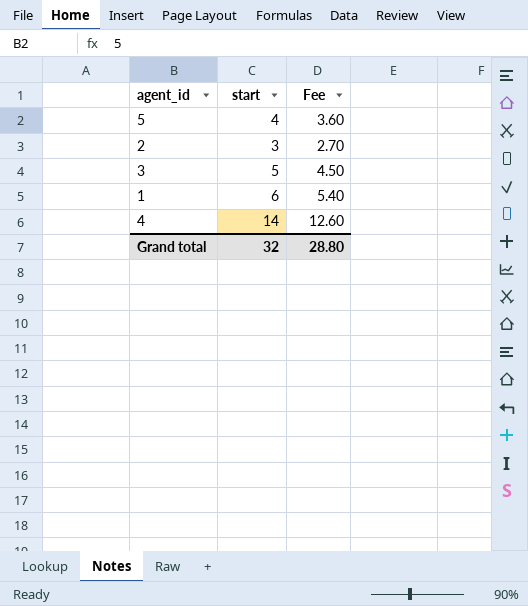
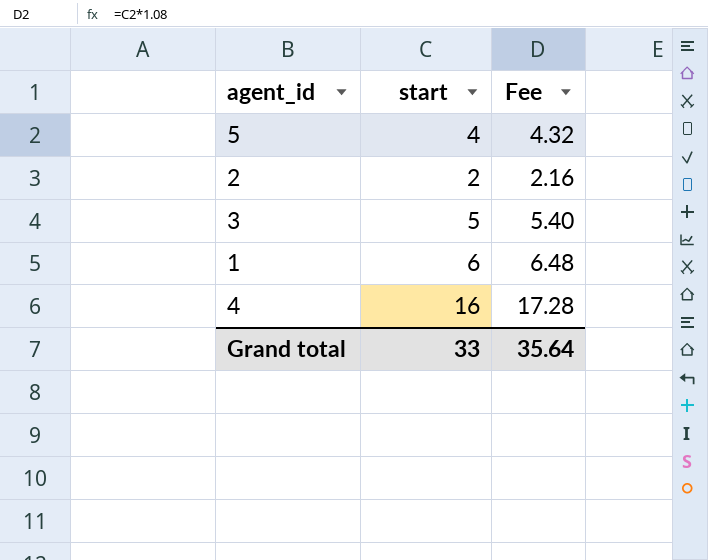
column Fee | formula: [start] * 0.9 -> [start] * 1.08
2 | start: 3 -> 2
4 | start: 14 -> 16
Grand total | start: 32 -> 33
Grand total | Fee: 28.80 -> 35.64

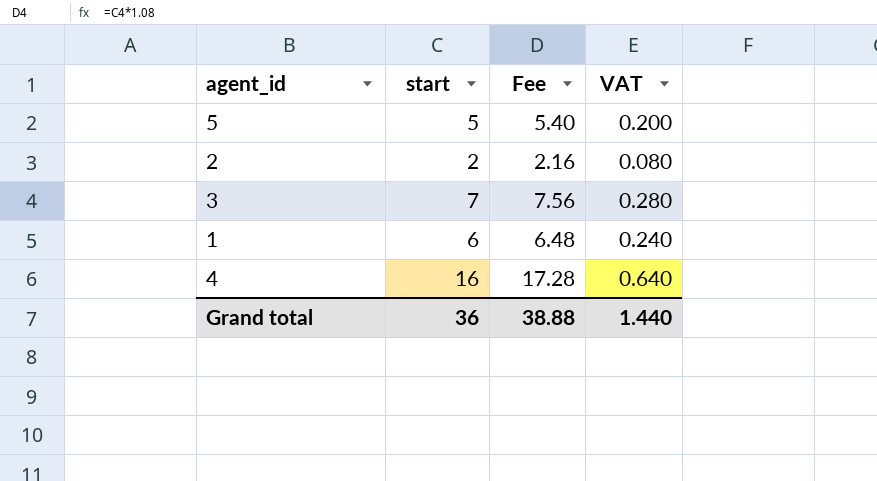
column VAT | formula: none -> [start] * 0.04
5 | start: 4 -> 5
5 | Fee: 4.32 -> 5.40
3 | start: 5 -> 7
3 | Fee: 5.40 -> 7.56
Grand total | start: 33 -> 36
Grand total | Fee: 35.64 -> 38.88

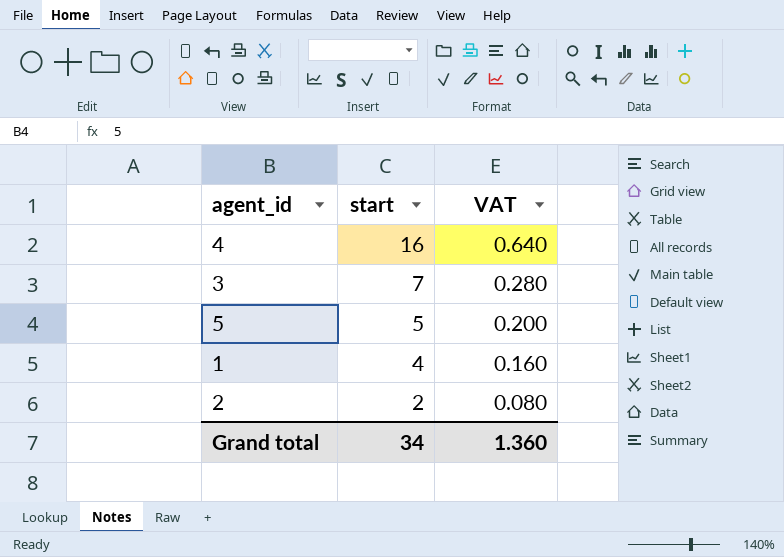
row order: none -> start descending
column Fee | formula: [start] * 1.08 -> none
1 | start: 6 -> 4
1 | VAT: 0.240 -> 0.160
Grand total | start: 36 -> 34
Grand total | VAT: 1.440 -> 1.360

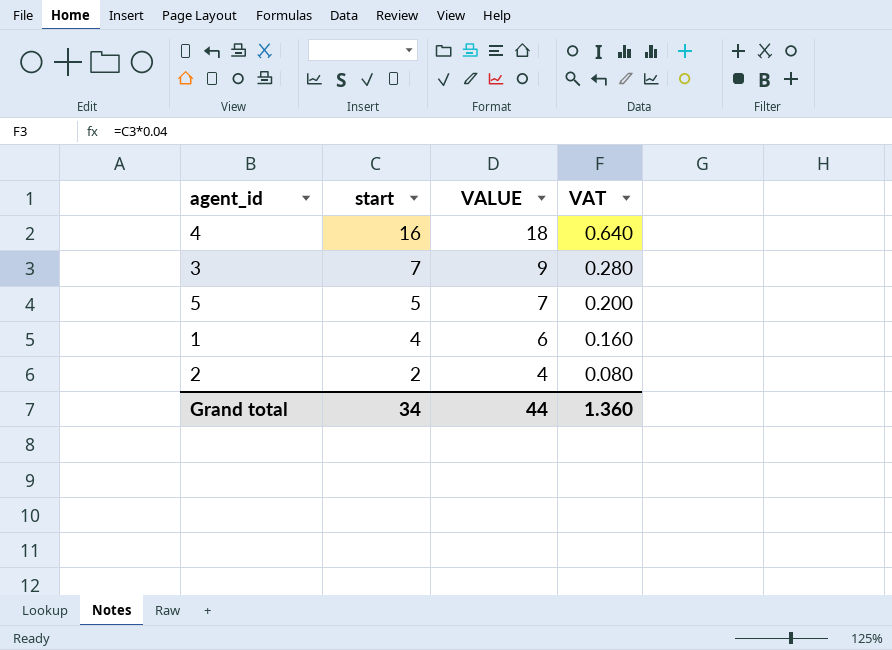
column VALUE | formula: none -> [start] + 2

